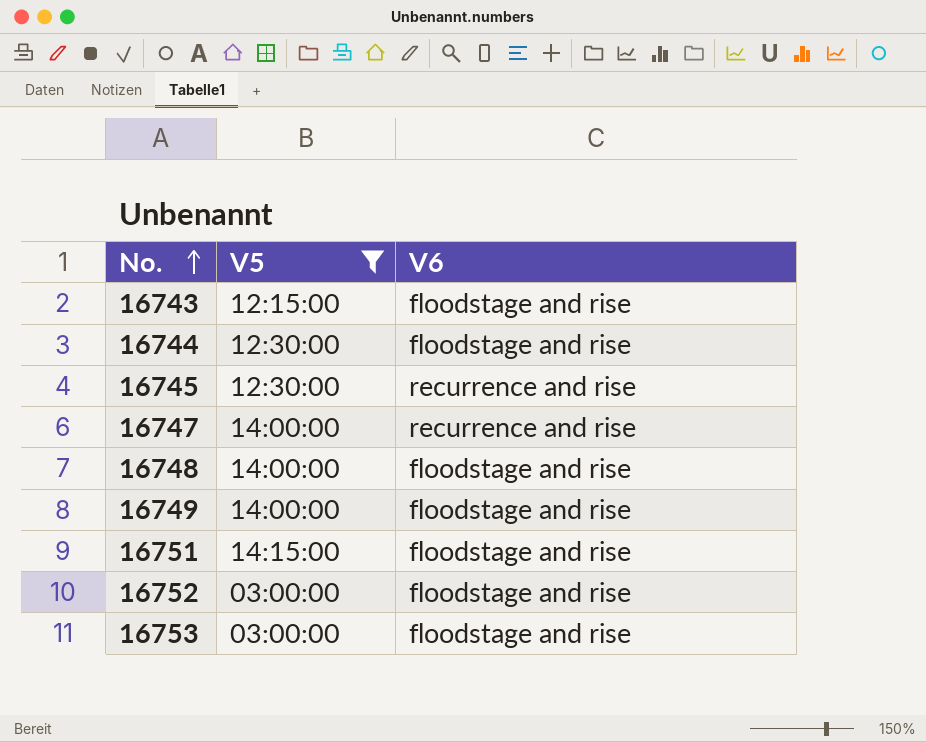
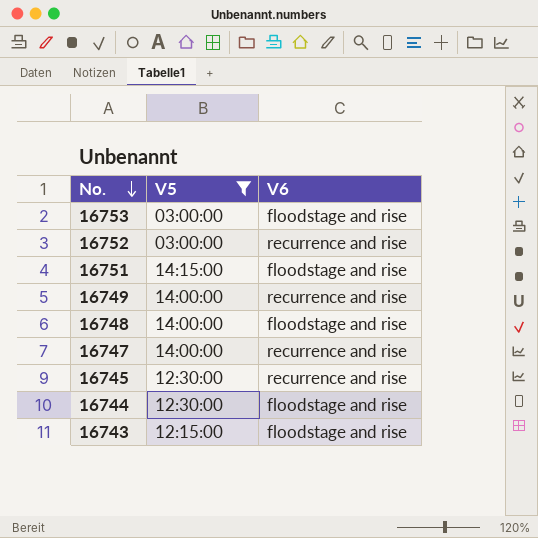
row order: No. ascending -> No. descending
16752 | V6: floodstage and rise -> recurrence and rise
16749 | V6: floodstage and rise -> recurrence and rise

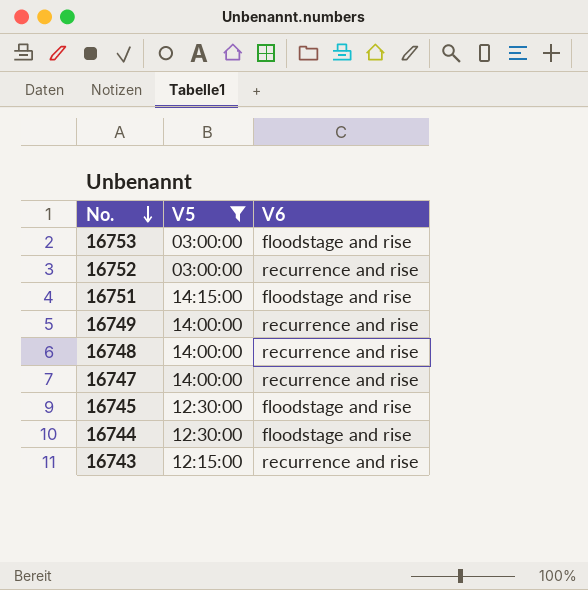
16748 | V6: floodstage and rise -> recurrence and rise
16745 | V6: recurrence and rise -> floodstage and rise
16743 | V6: floodstage and rise -> recurrence and rise

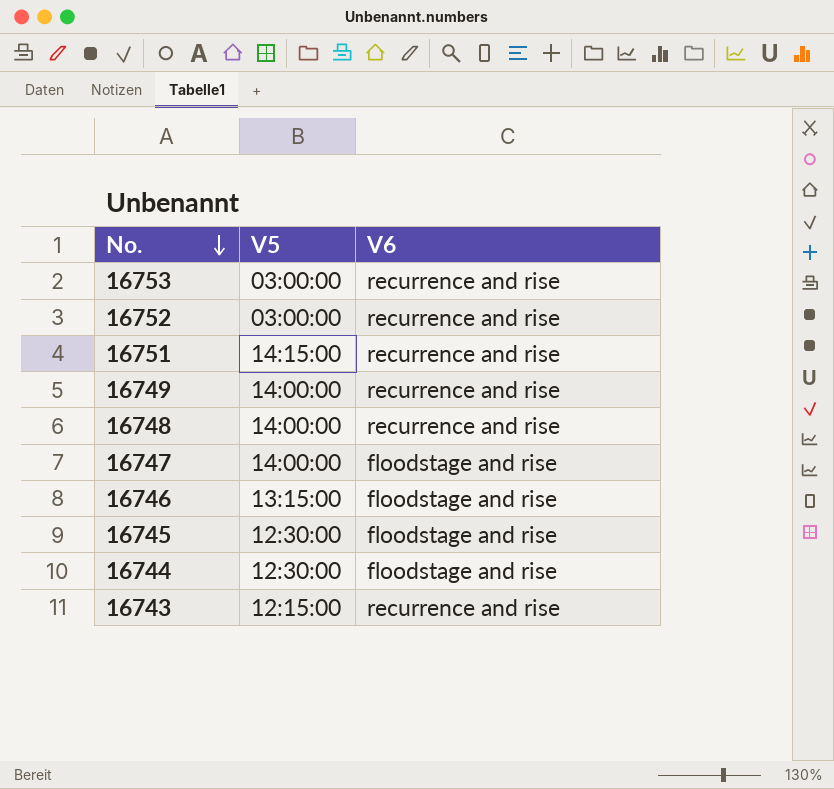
filter: V5 != 13:15:00 -> none
16753 | V6: floodstage and rise -> recurrence and rise
16751 | V6: floodstage and rise -> recurrence and rise
16747 | V6: recurrence and rise -> floodstage and rise

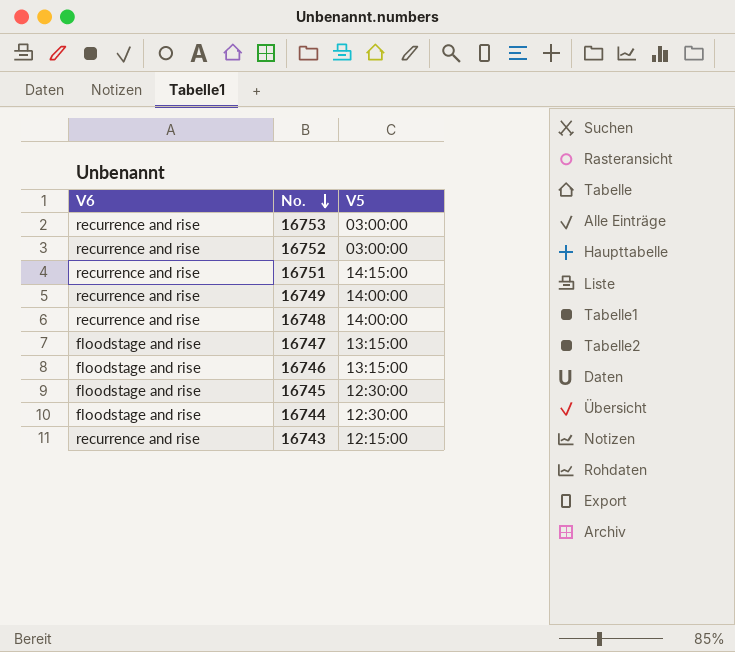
column V6 | position: 3 -> 1
16747 | V5: 14:00:00 -> 13:15:00

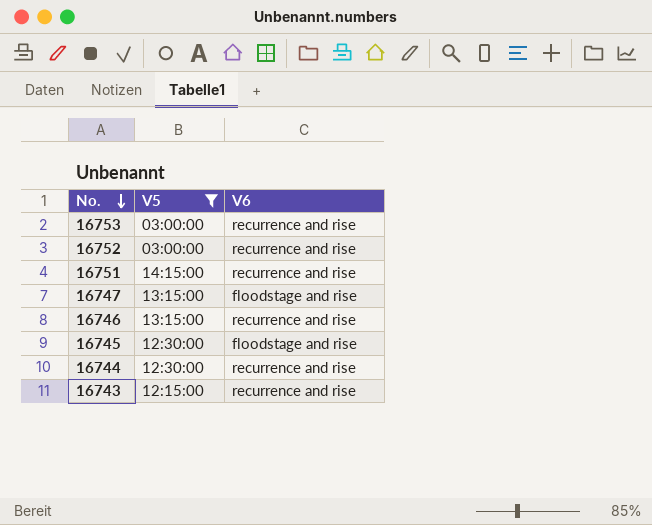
filter: none -> V5 != 14:00:00
column V6 | position: 1 -> 3
16746 | V6: floodstage and rise -> recurrence and rise
16744 | V6: floodstage and rise -> recurrence and rise

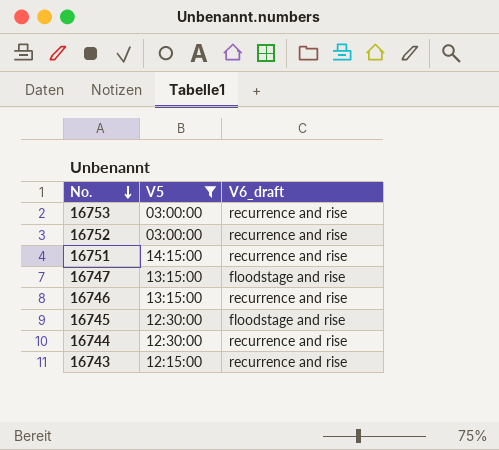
column name: V6 -> V6_draft

